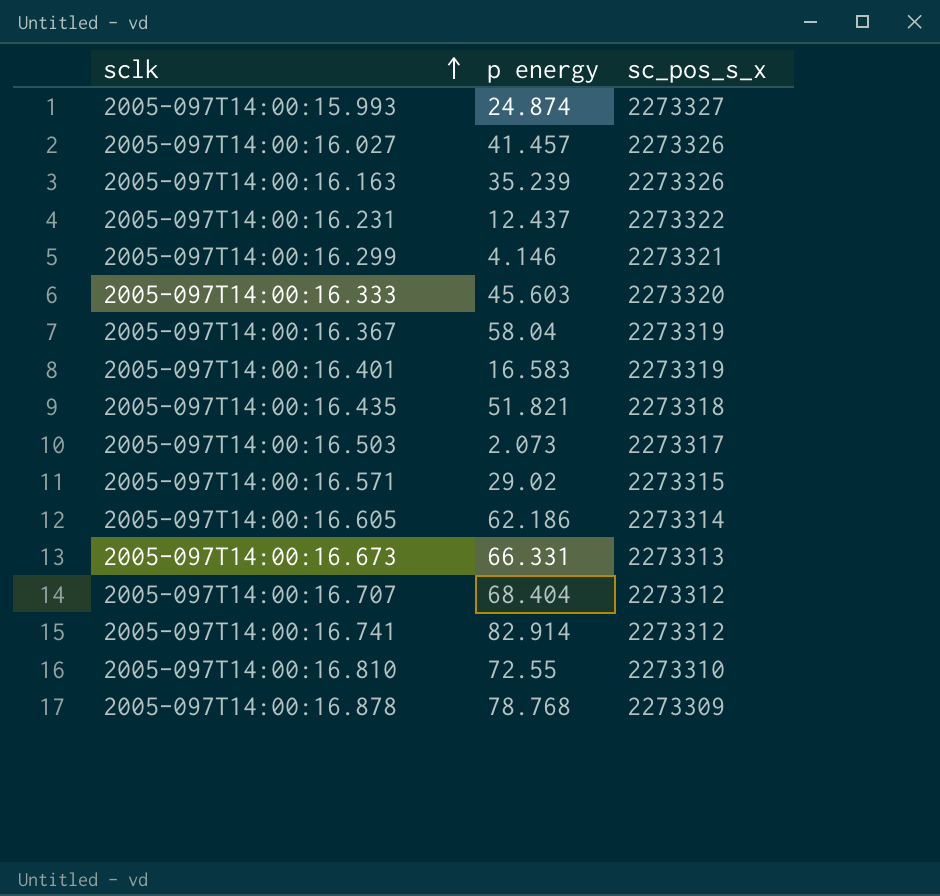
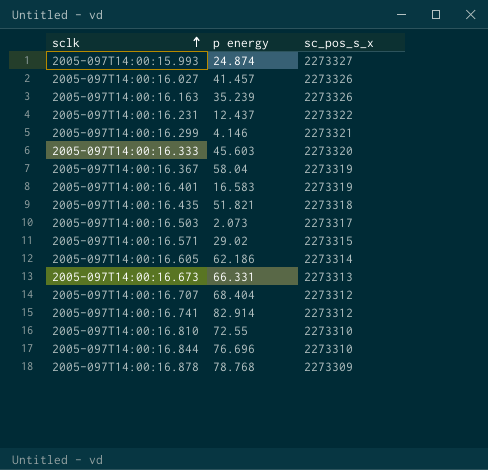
row 2005-097T14:00:16.844: none -> 76.696 | 2273310

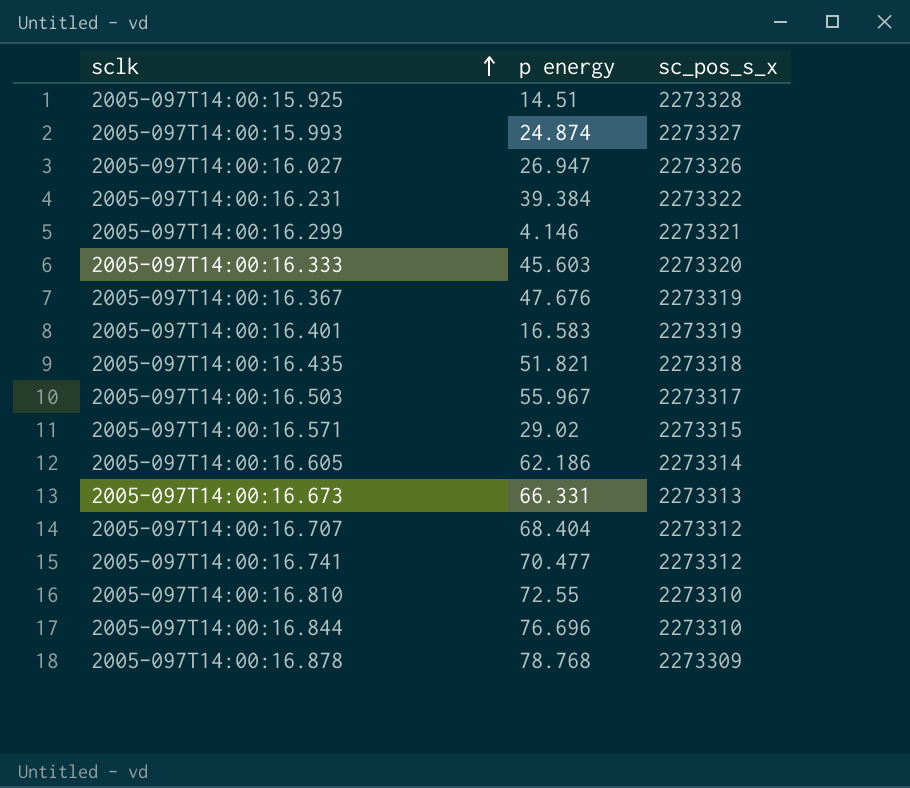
row 2005-097T14:00:16.163: 35.239 | 2273326 -> none
row 2005-097T14:00:15.925: none -> 14.51 | 2273328
2005-097T14:00:16.027 | p energy: 41.457 -> 26.947
2005-097T14:00:16.231 | p energy: 12.437 -> 39.384
2005-097T14:00:16.367 | p energy: 58.04 -> 47.676
2005-097T14:00:16.503 | p energy: 2.073 -> 55.967
2005-097T14:00:16.741 | p energy: 82.914 -> 70.477

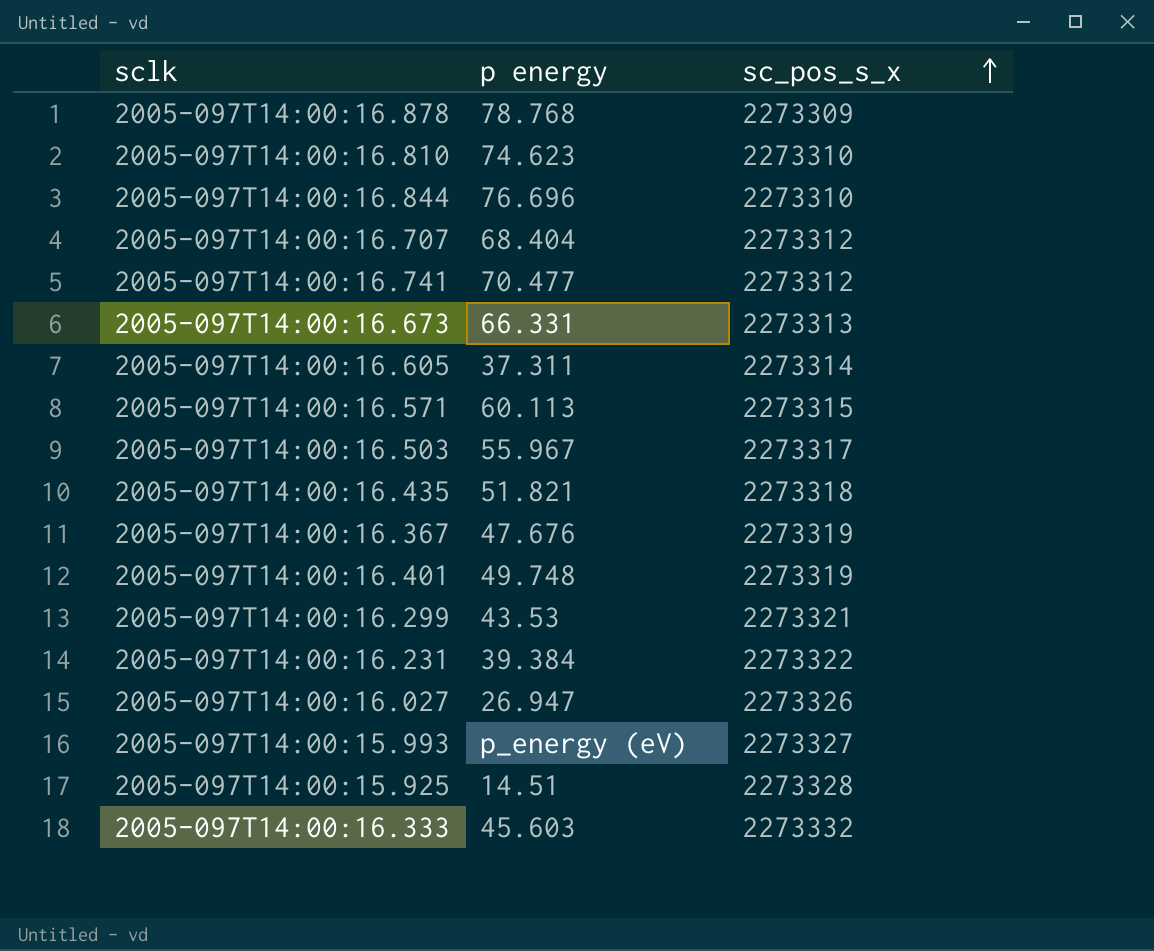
row order: sclk ascending -> sc_pos_s_x ascending
2005-097T14:00:16.810 | p energy: 72.55 -> 74.623
2005-097T14:00:16.605 | p energy: 62.186 -> 37.311
2005-097T14:00:16.571 | p energy: 29.02 -> 60.113
2005-097T14:00:16.401 | p energy: 16.583 -> 49.748
2005-097T14:00:16.299 | p energy: 4.146 -> 43.53
2005-097T14:00:15.993 | p energy: 24.874 -> p_energy (eV)
2005-097T14:00:16.333 | sc_pos_s_x: 2273320 -> 2273332

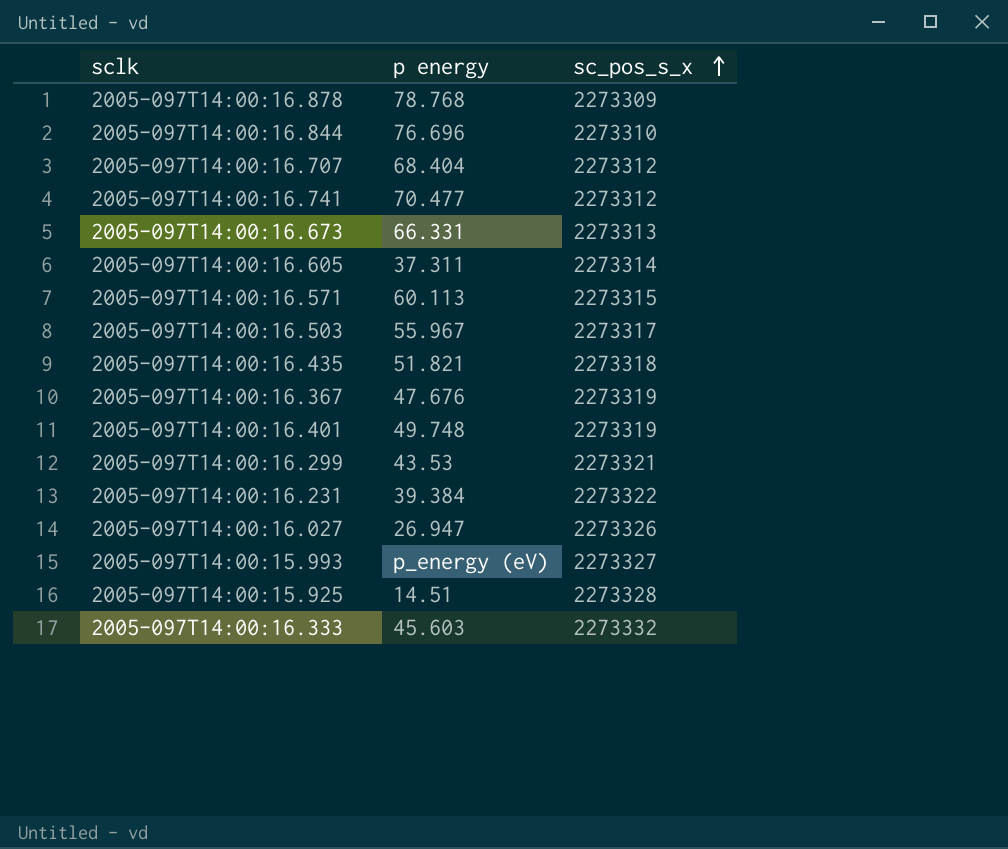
row 2005-097T14:00:16.810: 74.623 | 2273310 -> none

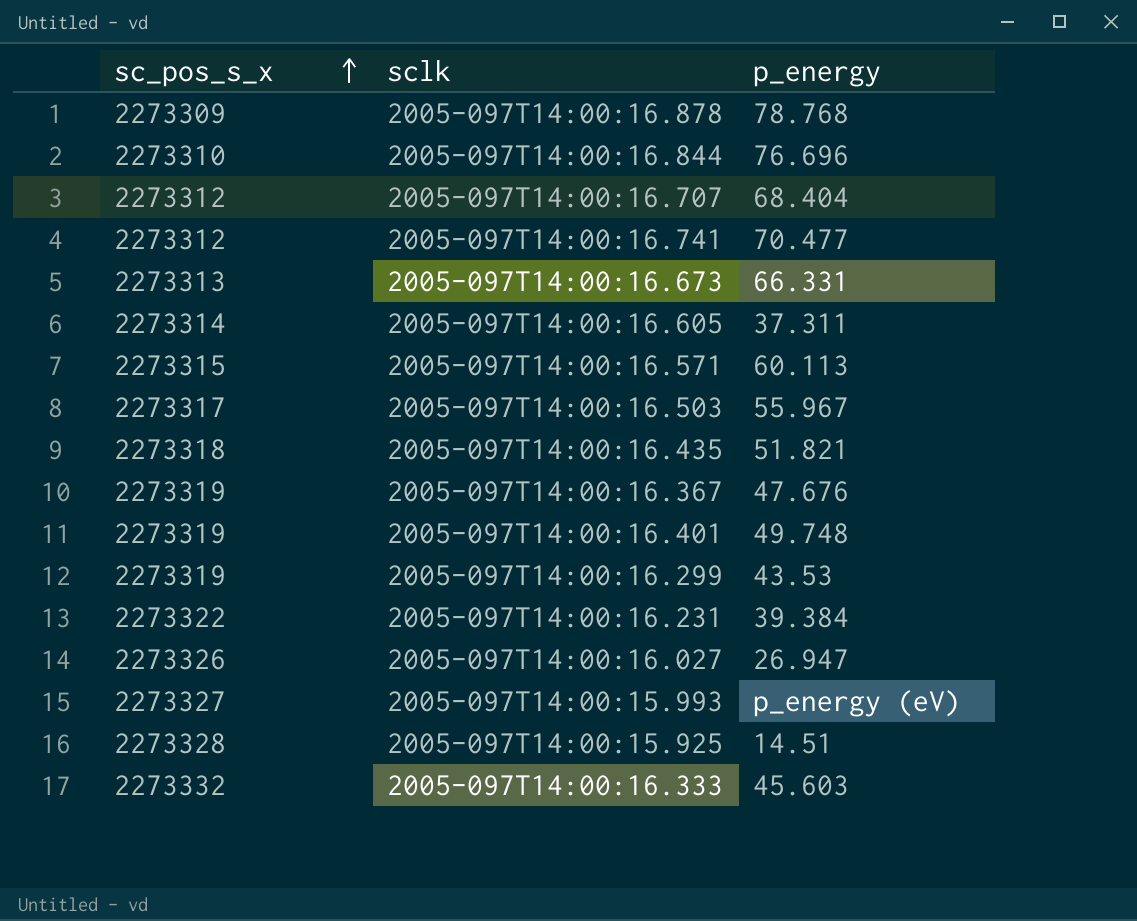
column sc_pos_s_x | position: 3 -> 1
column name: p energy -> p_energy
2005-097T14:00:16.299 | sc_pos_s_x: 2273321 -> 2273319

